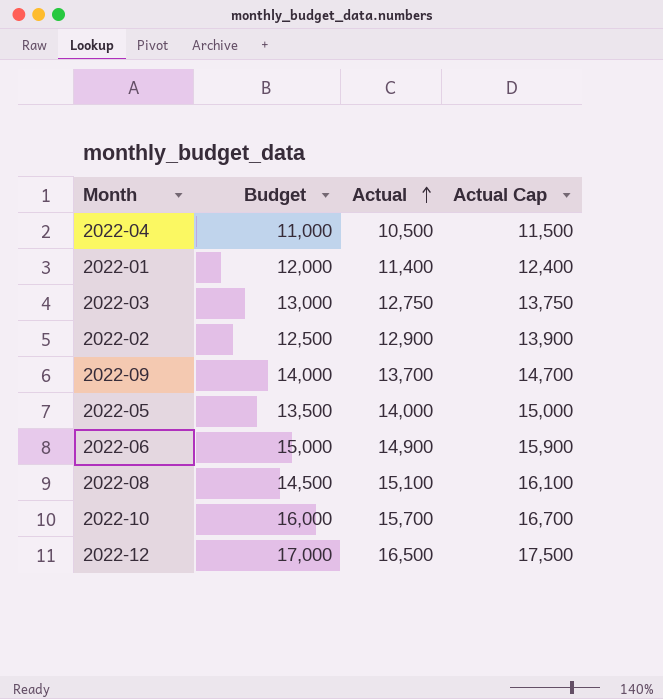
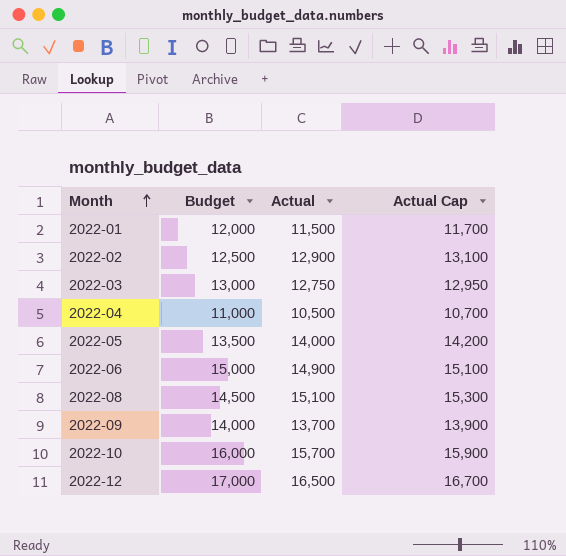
row order: Actual ascending -> Month ascending
column Actual Cap | formula: [Actual] + 1000 -> [Actual] + 200
2022-01 | Actual: 11,400 -> 11,500

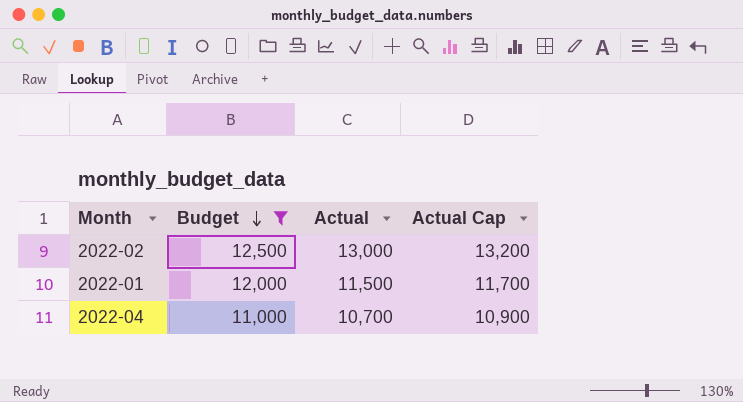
filter: none -> Budget <= 12,500
row order: Month ascending -> Budget descending
2022-02 | Actual: 12,900 -> 13,000
2022-02 | Actual Cap: 13,100 -> 13,200
2022-04 | Actual: 10,500 -> 10,700
2022-04 | Actual Cap: 10,700 -> 10,900

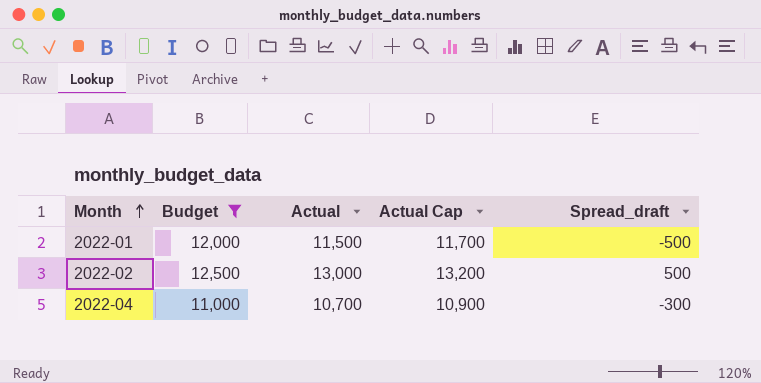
row order: Budget descending -> Month ascending
column Spread_draft | formula: none -> [Actual] - [Budget]

